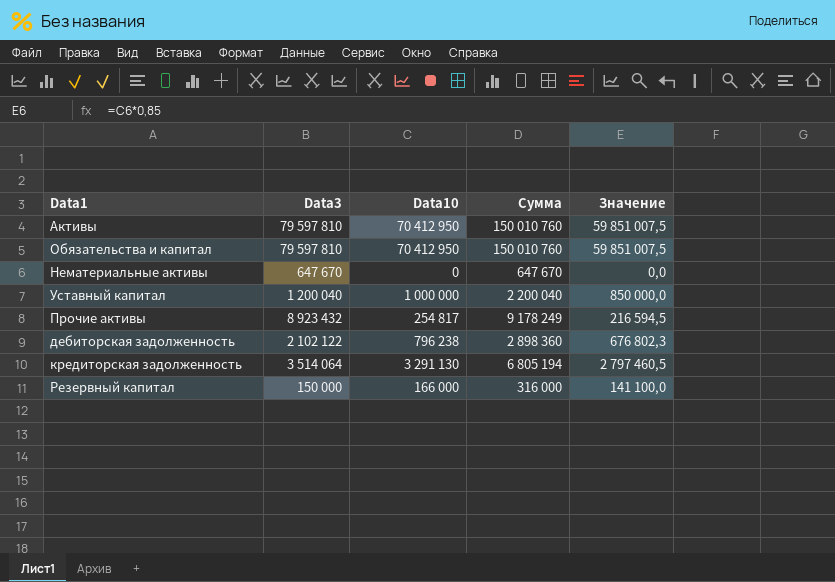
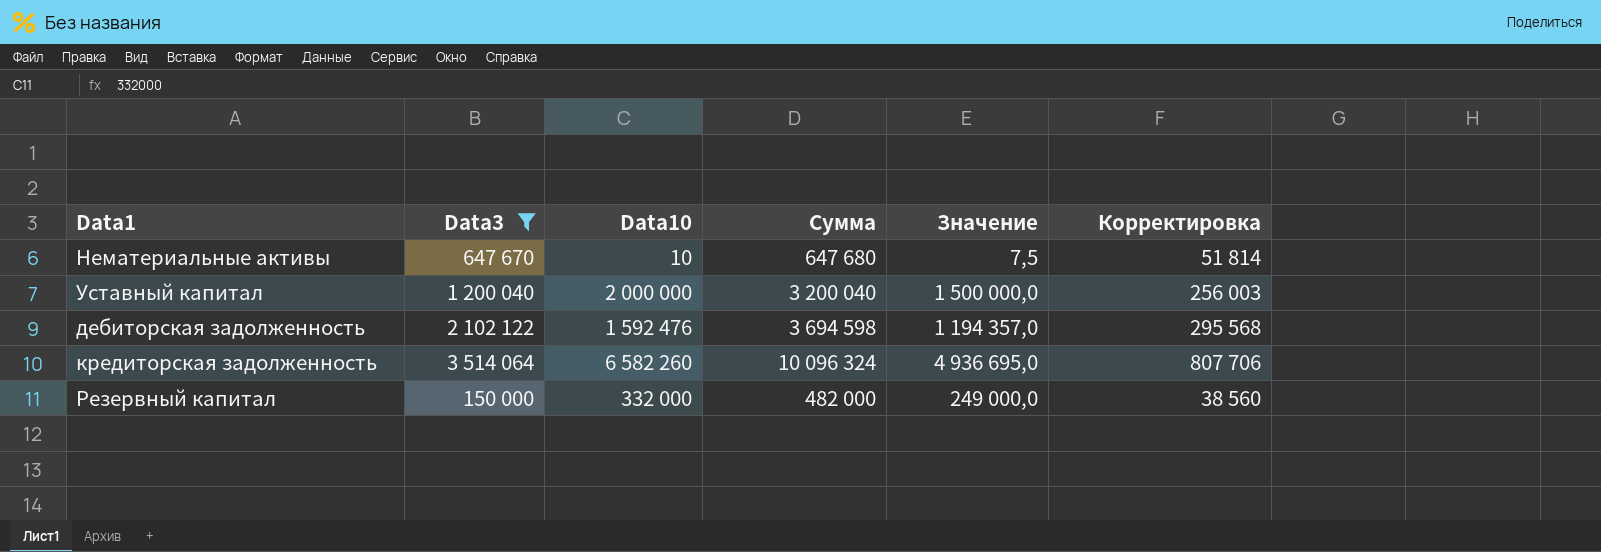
filter: none -> Data3 <= 3 514 064
column Значение | formula: [Data10] * 0,85 -> [Data10] * 0,75
column Корректировка | formula: none -> [Сумма] * 0,08
Нематериальные активы | Data10: 0 -> 10
Нематериальные активы | Сумма: 647 670 -> 647 680
Уставный капитал | Data10: 1 000 000 -> 2 000 000
Уставный капитал | Сумма: 2 200 040 -> 3 200 040
дебиторская задолженность | Data10: 796 238 -> 1 592 476
дебиторская задолженность | Сумма: 2 898 360 -> 3 694 598
кредиторская задолженность | Data10: 3 291 130 -> 6 582 260
кредиторская задолженность | Сумма: 6 805 194 -> 10 096 324
Резервный капитал | Data10: 166 000 -> 332 000
Резервный капитал | Сумма: 316 000 -> 482 000

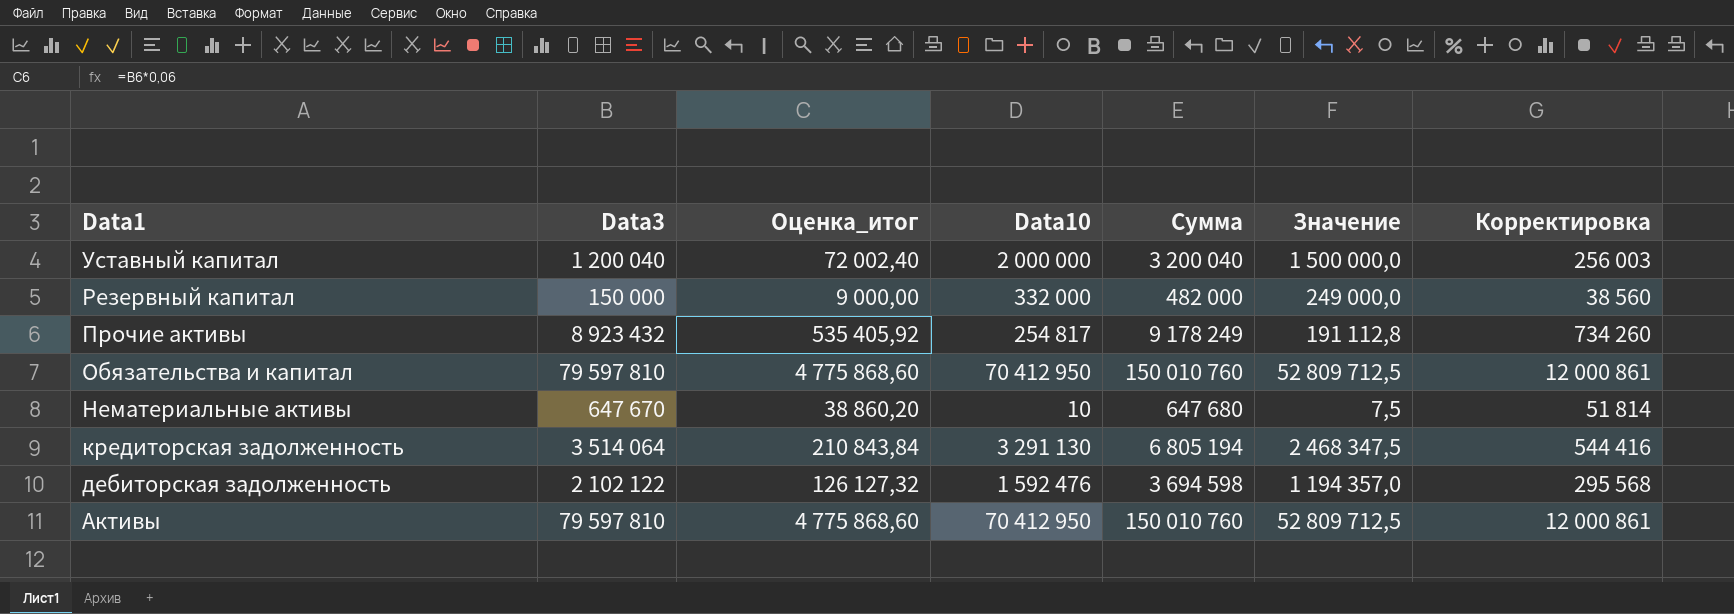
filter: Data3 <= 3 514 064 -> none
row order: none -> Data1 descending
column Оценка_итог | formula: none -> [Data3] * 0,06
кредиторская задолженность | Data10: 6 582 260 -> 3 291 130
кредиторская задолженность | Сумма: 10 096 324 -> 6 805 194
кредиторская задолженность | Значение: 4 936 695,0 -> 2 468 347,5
кредиторская задолженность | Корректировка: 807 706 -> 544 416

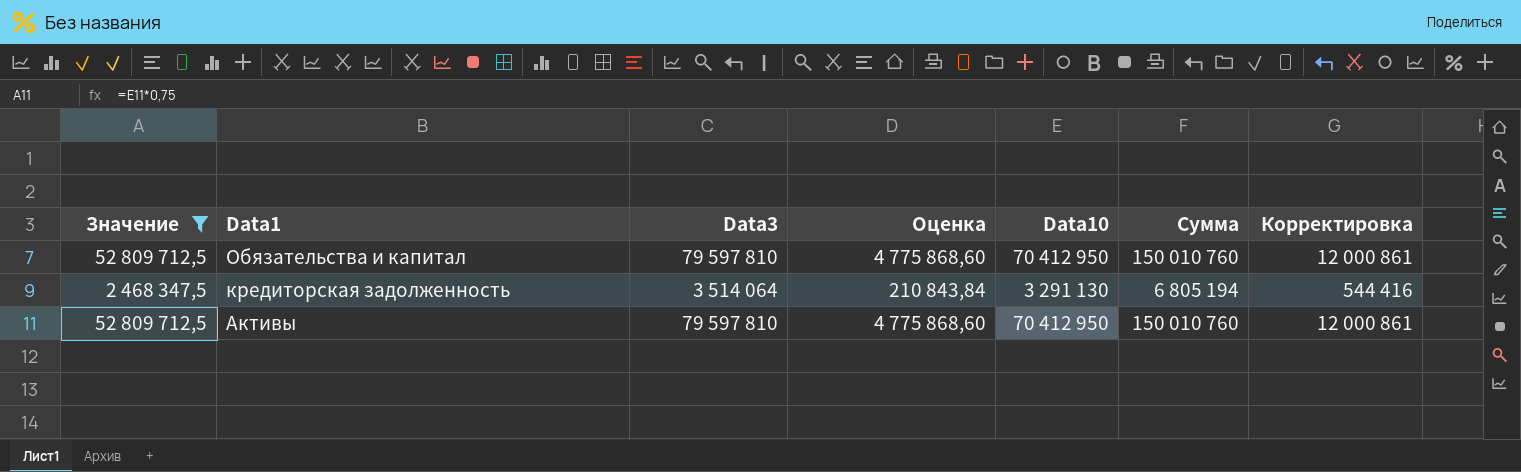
filter: none -> Значение >= 2 468 347,5
column Значение | position: 6 -> 1
column name: Оценка_итог -> Оценка

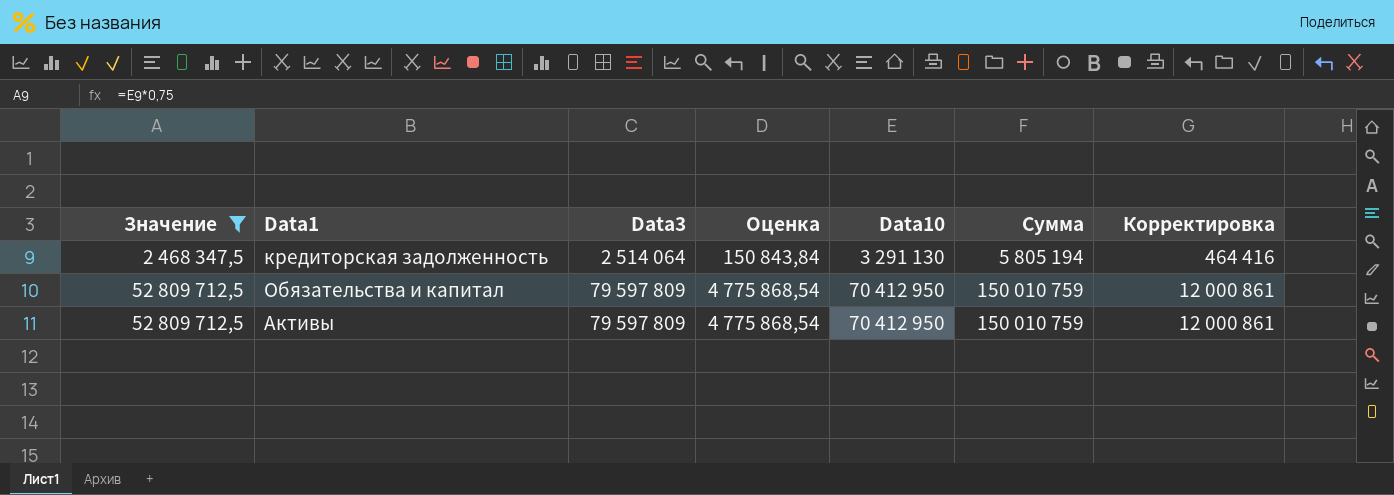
row order: Data1 descending -> Значение ascending
кредиторская задолженность | Data3: 3 514 064 -> 2 514 064
кредиторская задолженность | Оценка: 210 843,84 -> 150 843,84
кредиторская задолженность | Сумма: 6 805 194 -> 5 805 194
кредиторская задолженность | Корректировка: 544 416 -> 464 416
Обязательства и капитал | Data3: 79 597 810 -> 79 597 809
Обязательства и капитал | Оценка: 4 775 868,60 -> 4 775 868,54
Обязательства и капитал | Сумма: 150 010 760 -> 150 010 759
Активы | Data3: 79 597 810 -> 79 597 809
Активы | Оценка: 4 775 868,60 -> 4 775 868,54
Активы | Сумма: 150 010 760 -> 150 010 759

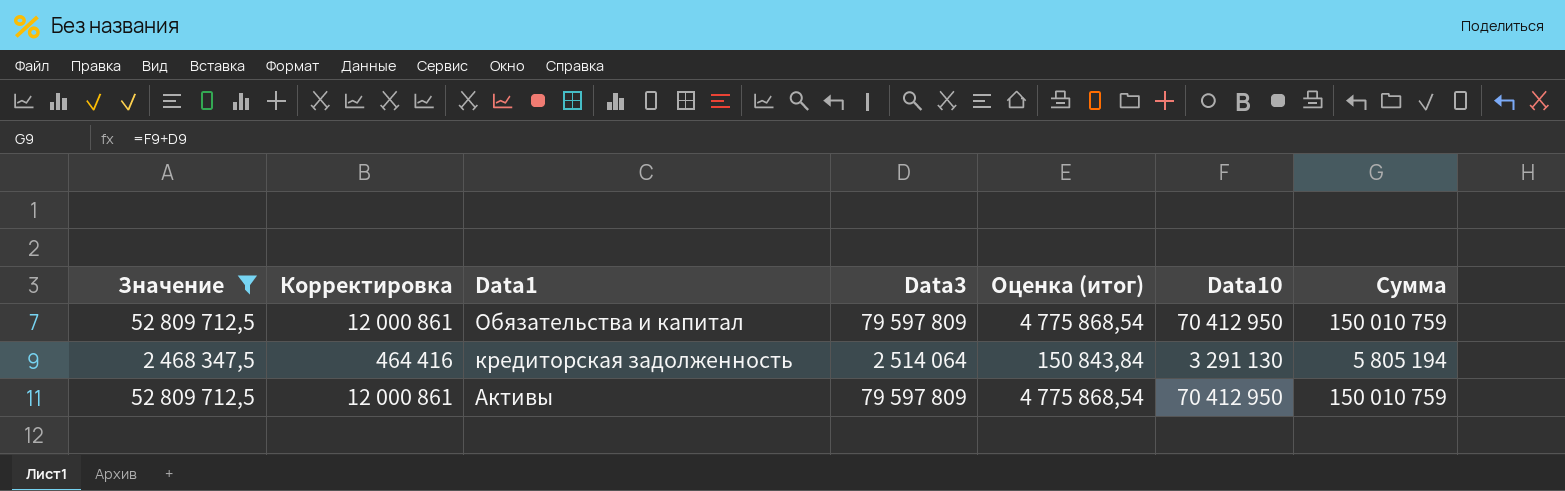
row order: Значение ascending -> Data1 descending
column Корректировка | position: 7 -> 2
column name: Оценка -> Оценка (итог)

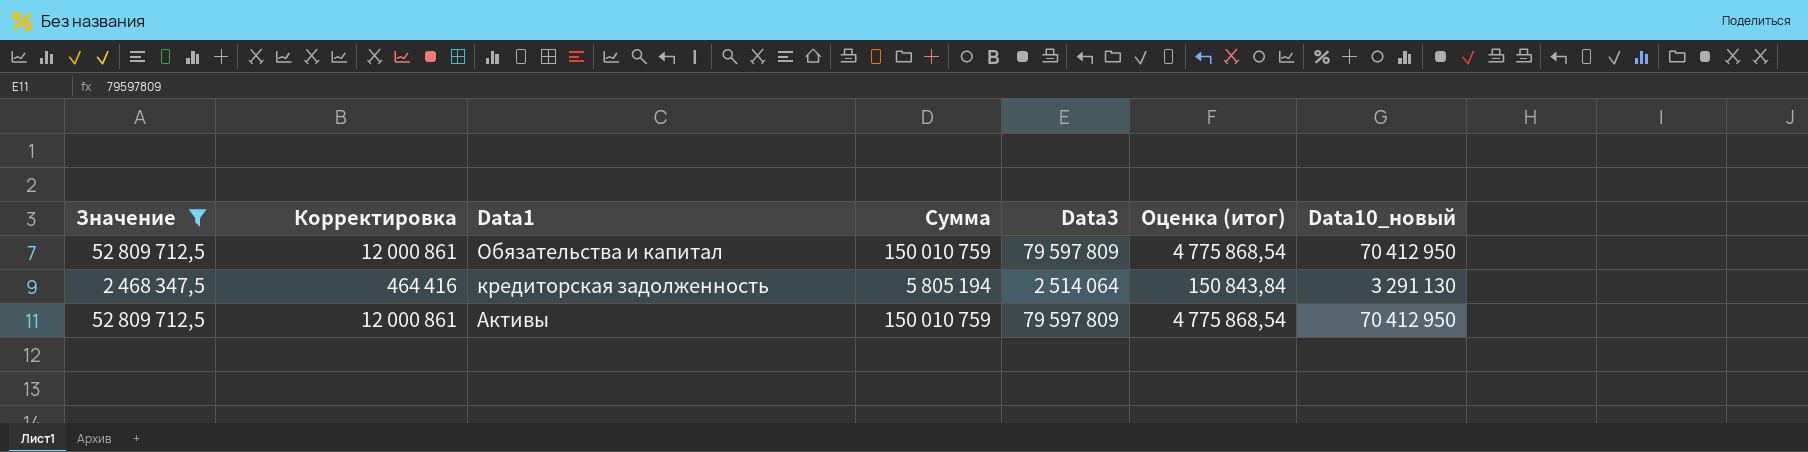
column Сумма | position: 7 -> 4
column name: Data10 -> Data10_новый

